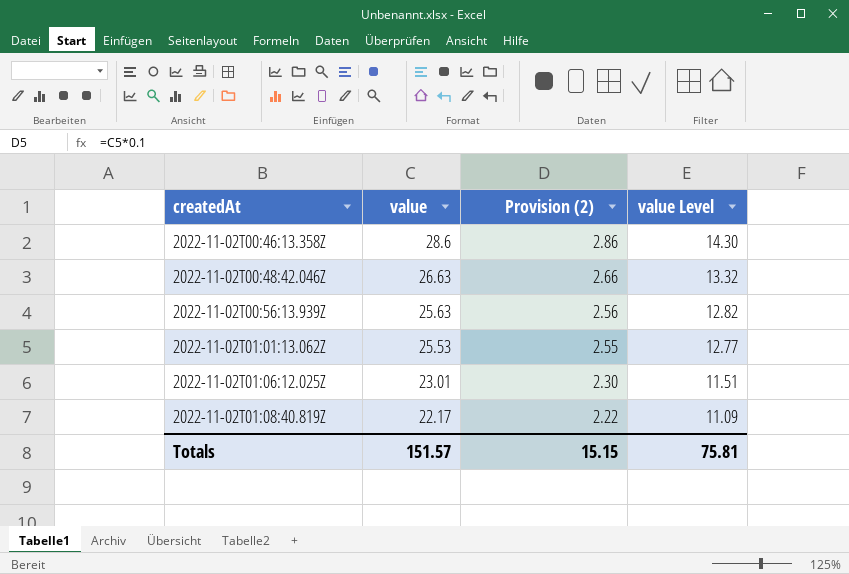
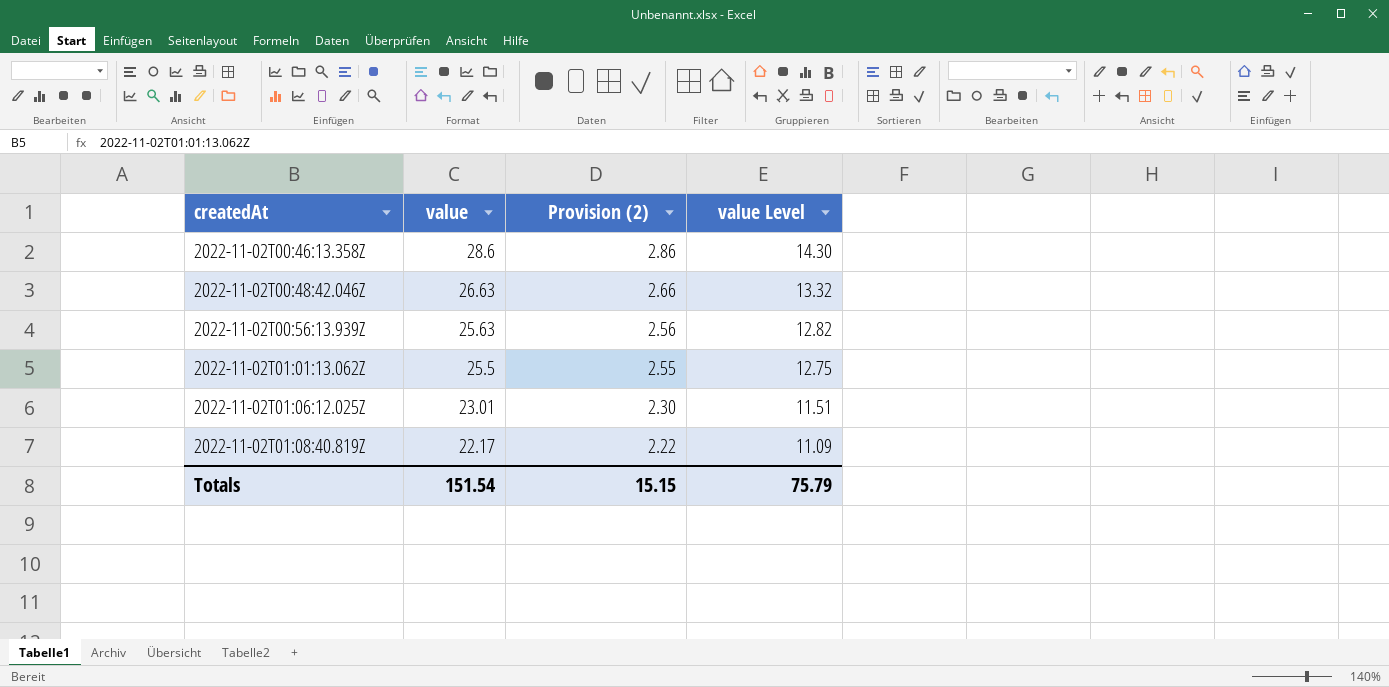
2022-11-02T01:01:13.062Z | value: 25.53 -> 25.5
2022-11-02T01:01:13.062Z | value Level: 12.77 -> 12.75
Totals | value: 151.57 -> 151.54
Totals | value Level: 75.81 -> 75.79

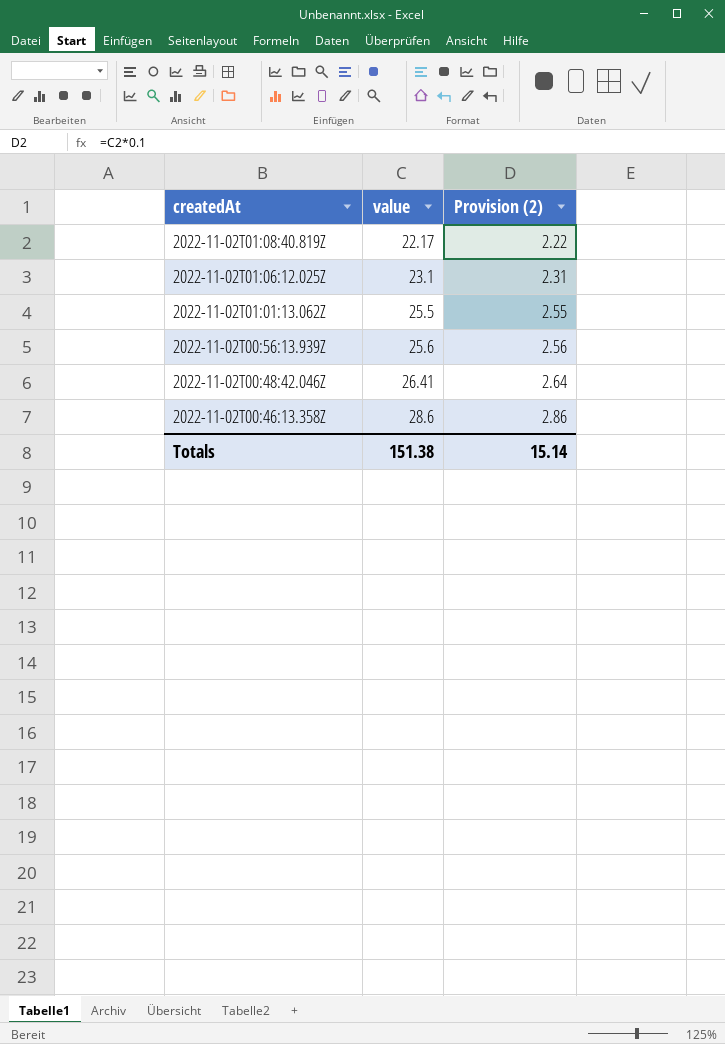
row order: createdAt ascending -> createdAt descending
column value Level | formula: [value] * 0.5 -> none
2022-11-02T01:06:12.025Z | value: 23.01 -> 23.1
2022-11-02T01:06:12.025Z | Provision (2): 2.30 -> 2.31
2022-11-02T00:56:13.939Z | value: 25.63 -> 25.6
2022-11-02T00:48:42.046Z | value: 26.63 -> 26.41
2022-11-02T00:48:42.046Z | Provision (2): 2.66 -> 2.64
Totals | value: 151.54 -> 151.38
Totals | Provision (2): 15.15 -> 15.14

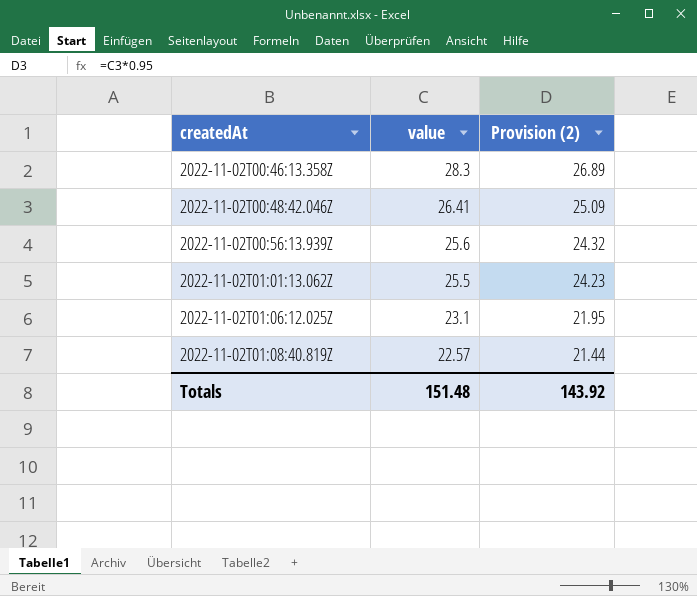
row order: createdAt descending -> createdAt ascending
column Provision (2) | formula: [value] * 0.1 -> [value] * 0.95
2022-11-02T00:46:13.358Z | value: 28.6 -> 28.3
2022-11-02T01:08:40.819Z | value: 22.17 -> 22.57
Totals | value: 151.38 -> 151.48
Totals | Provision (2): 15.14 -> 143.92

